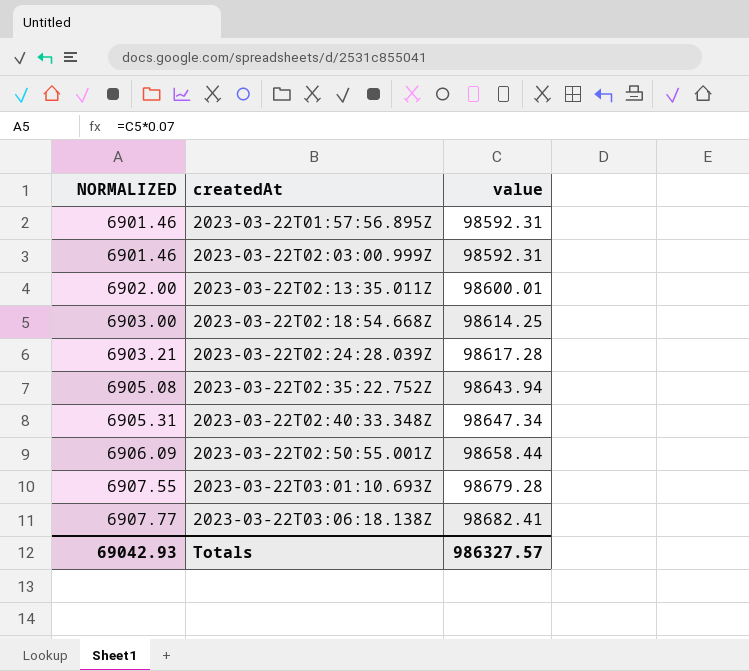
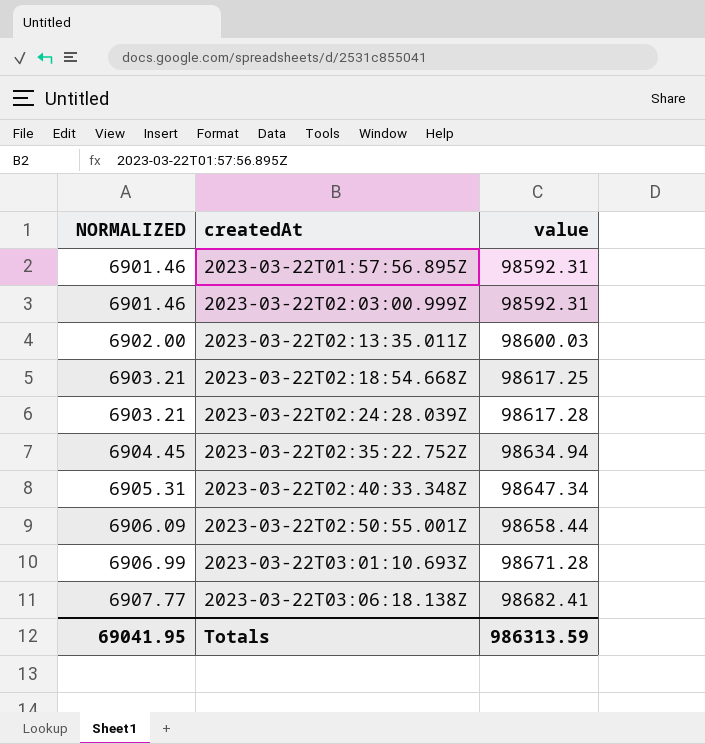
2023-03-22T02:13:35.011Z | value: 98600.01 -> 98600.03
2023-03-22T02:18:54.668Z | NORMALIZED: 6903.00 -> 6903.21
2023-03-22T02:18:54.668Z | value: 98614.25 -> 98617.25
2023-03-22T02:35:22.752Z | NORMALIZED: 6905.08 -> 6904.45
2023-03-22T02:35:22.752Z | value: 98643.94 -> 98634.94
2023-03-22T03:01:10.693Z | NORMALIZED: 6907.55 -> 6906.99
2023-03-22T03:01:10.693Z | value: 98679.28 -> 98671.28
Totals | NORMALIZED: 69042.93 -> 69041.95
Totals | value: 986327.57 -> 986313.59

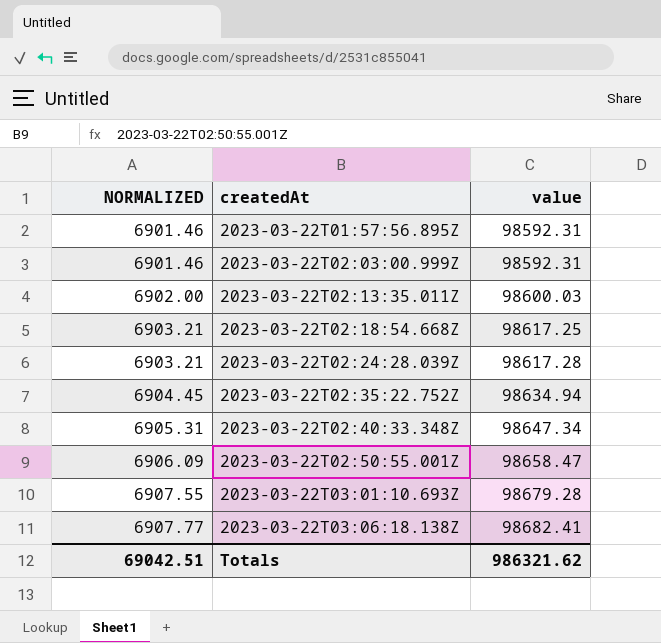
2023-03-22T02:50:55.001Z | value: 98658.44 -> 98658.47
2023-03-22T03:01:10.693Z | NORMALIZED: 6906.99 -> 6907.55
2023-03-22T03:01:10.693Z | value: 98671.28 -> 98679.28
Totals | NORMALIZED: 69041.95 -> 69042.51
Totals | value: 986313.59 -> 986321.62

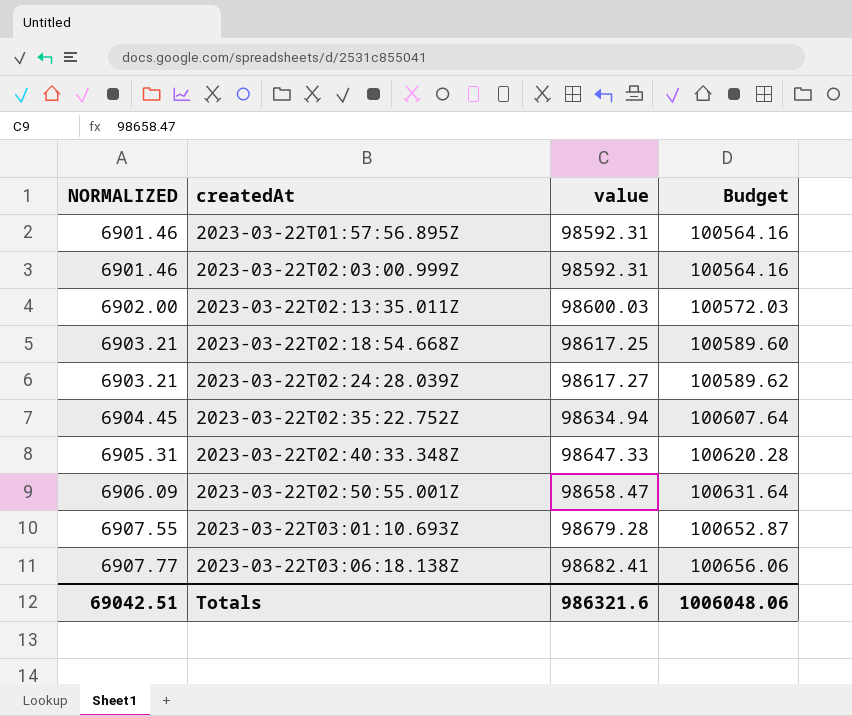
column Budget | formula: none -> [value] * 1.02
2023-03-22T02:24:28.039Z | value: 98617.28 -> 98617.27
2023-03-22T02:40:33.348Z | value: 98647.34 -> 98647.33
Totals | value: 986321.62 -> 986321.6

